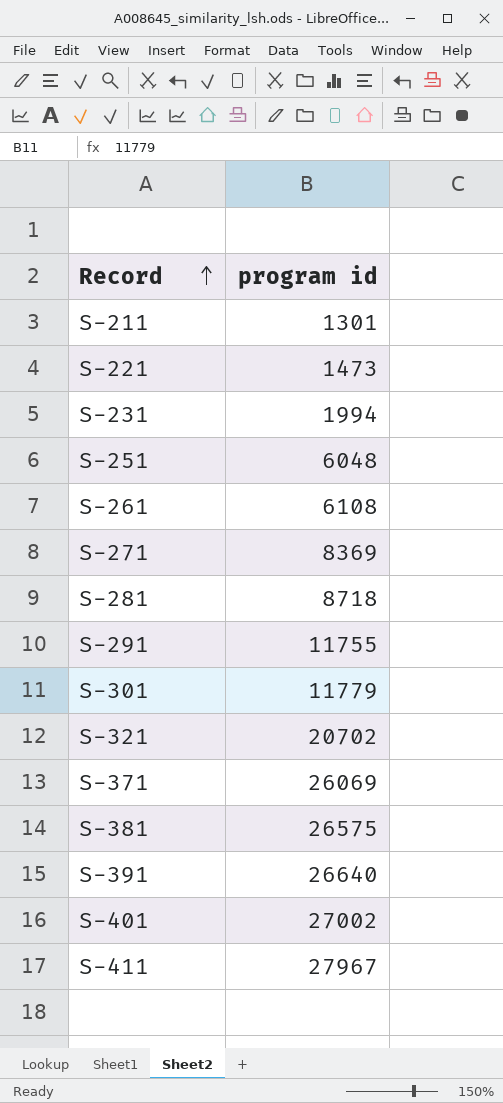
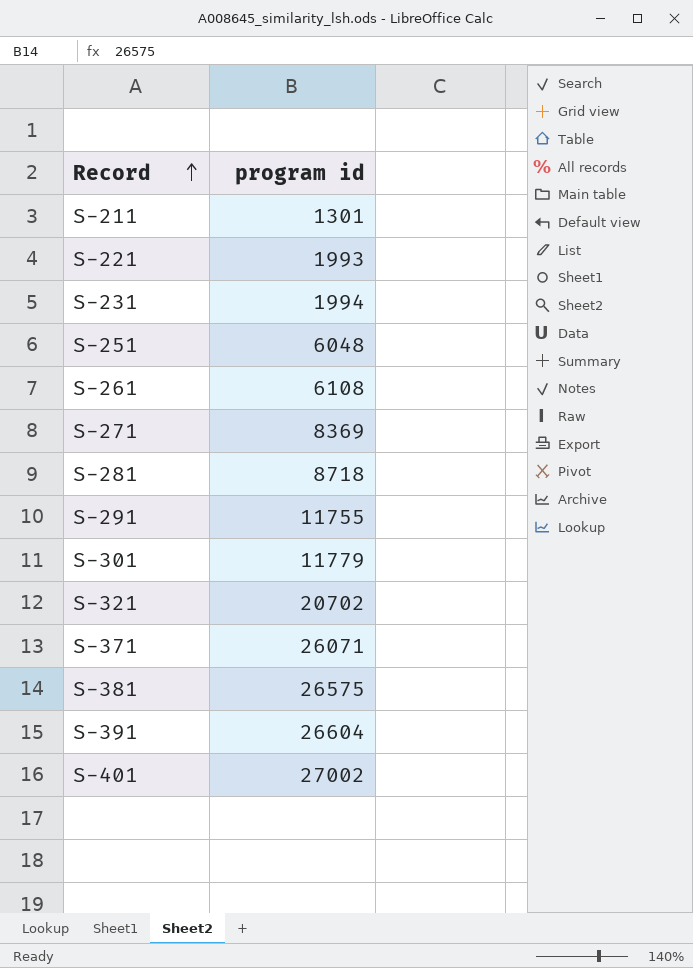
row S-411: 27967 -> none
S-221 | program id: 1473 -> 1993
S-371 | program id: 26069 -> 26071
S-391 | program id: 26640 -> 26604

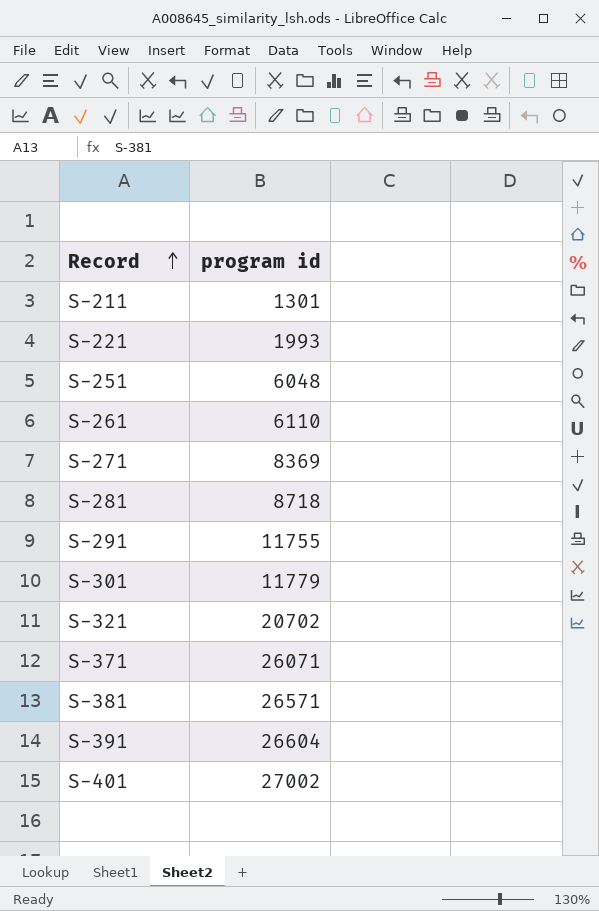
row S-231: 1994 -> none
S-261 | program id: 6108 -> 6110
S-381 | program id: 26575 -> 26571

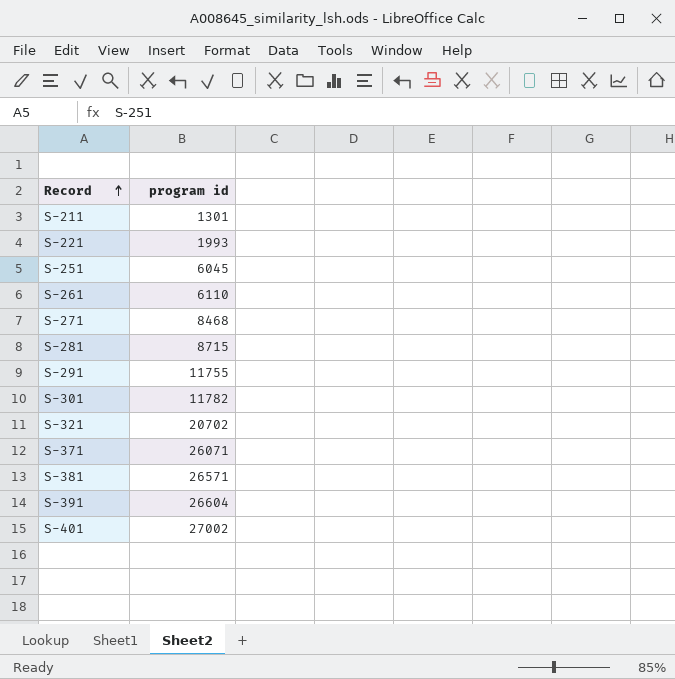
S-251 | program id: 6048 -> 6045
S-271 | program id: 8369 -> 8468
S-281 | program id: 8718 -> 8715
S-301 | program id: 11779 -> 11782

